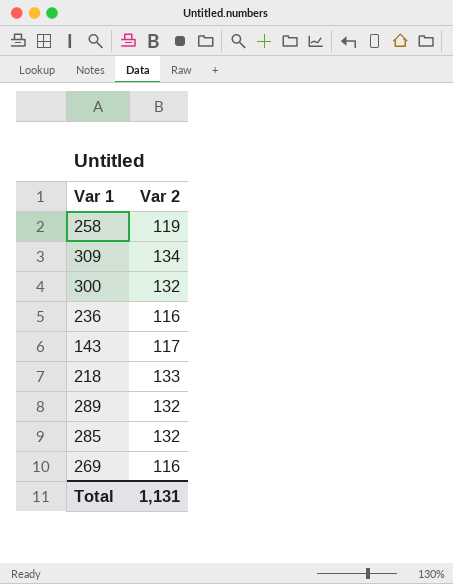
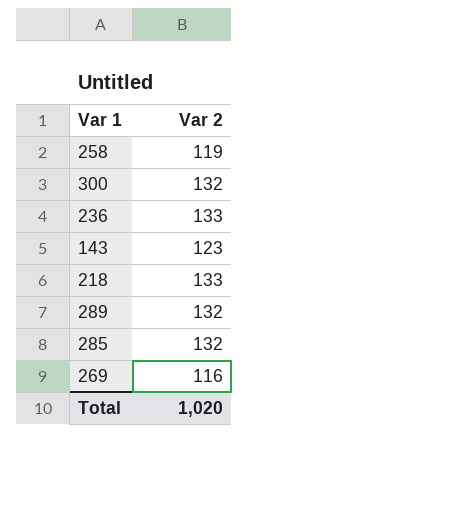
row 309: 134 -> none
236 | Var 2: 116 -> 133
143 | Var 2: 117 -> 123
Total | Var 2: 1,131 -> 1,020

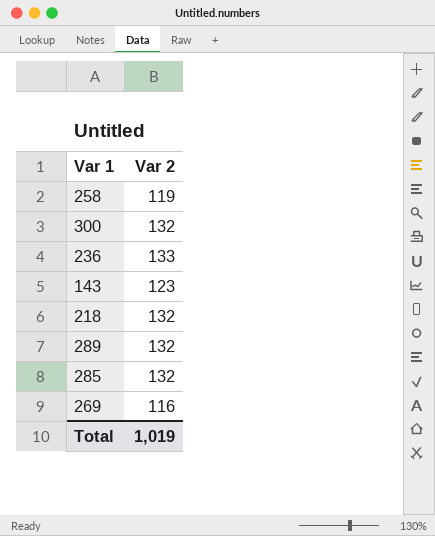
218 | Var 2: 133 -> 132
Total | Var 2: 1,020 -> 1,019

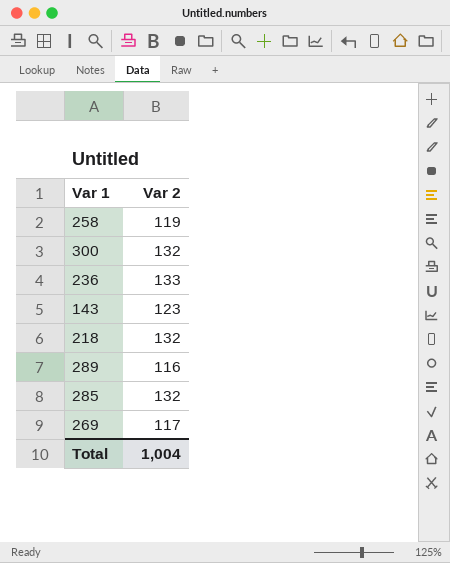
289 | Var 2: 132 -> 116
269 | Var 2: 116 -> 117
Total | Var 2: 1,019 -> 1,004

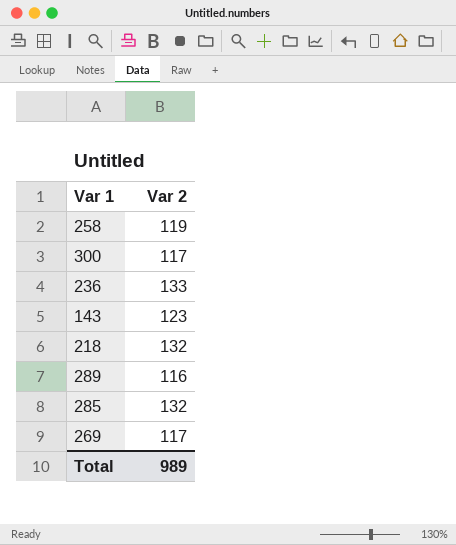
300 | Var 2: 132 -> 117
Total | Var 2: 1,004 -> 989

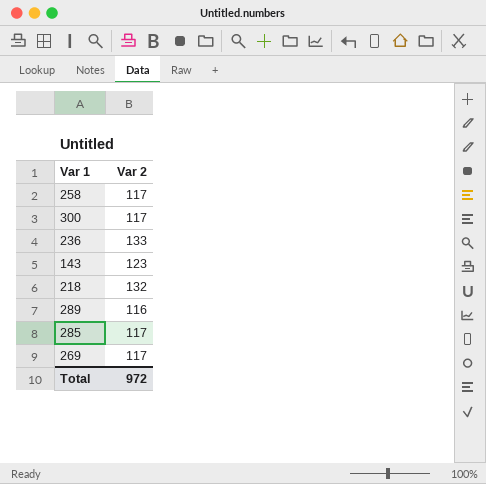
258 | Var 2: 119 -> 117
285 | Var 2: 132 -> 117
Total | Var 2: 989 -> 972

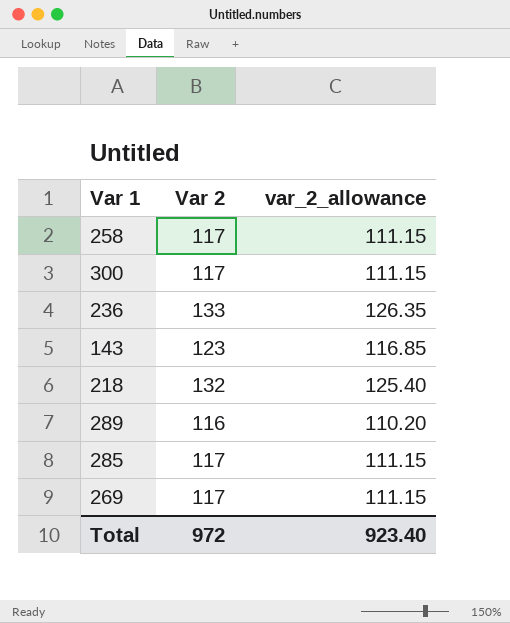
column var_2_allowance | formula: none -> [Var 2] * 0.95

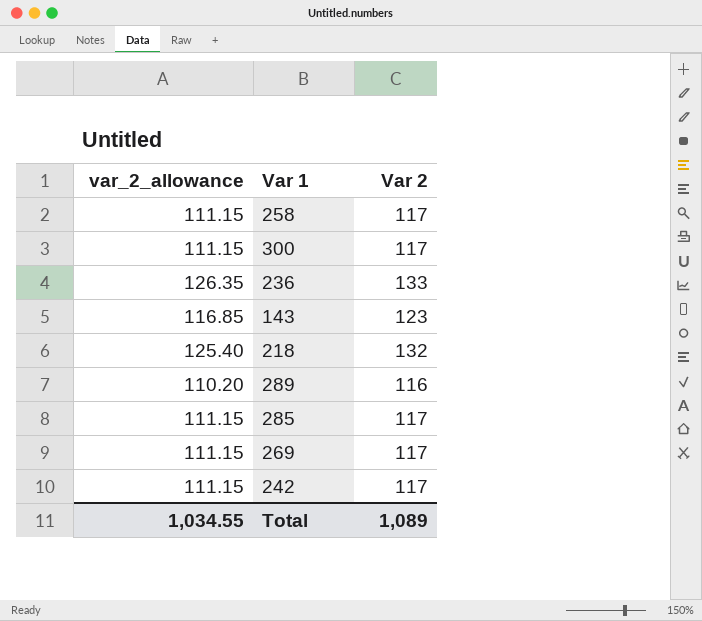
column var_2_allowance | position: 3 -> 1
row 242: none -> 111.15 | 117
Total | var_2_allowance: 923.40 -> 1,034.55
Total | Var 2: 972 -> 1,089

